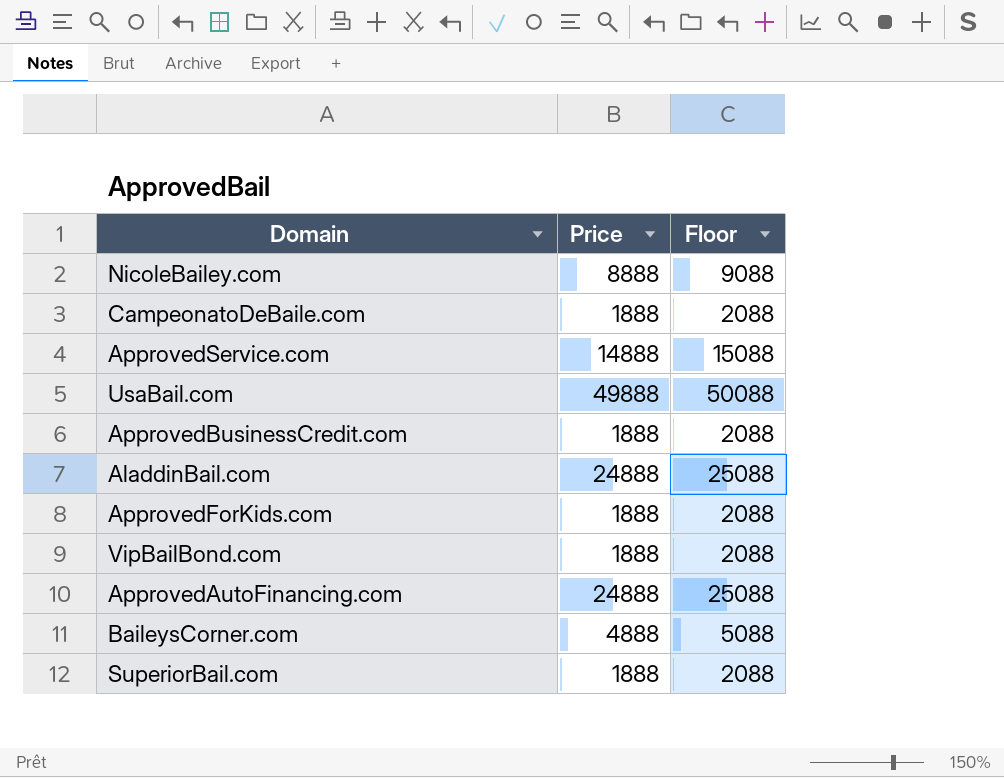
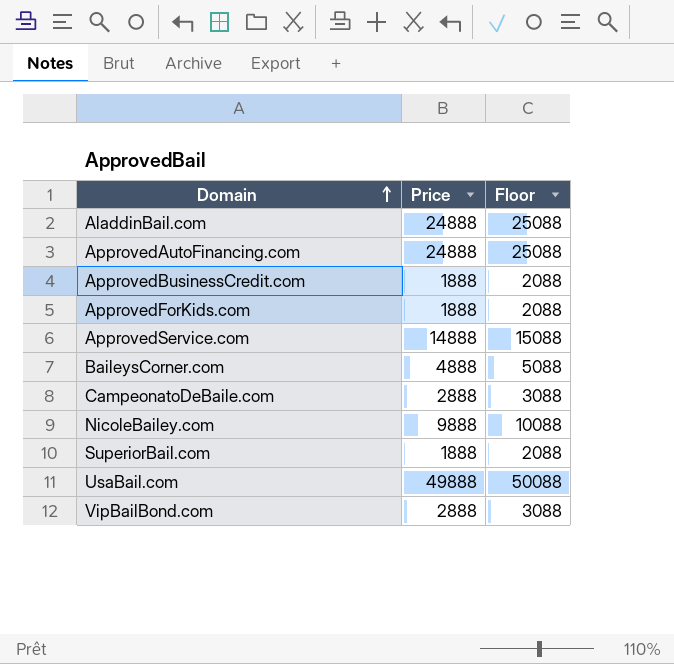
row order: none -> Domain ascending
CampeonatoDeBaile.com | Price: 1888 -> 2888
CampeonatoDeBaile.com | Floor: 2088 -> 3088
NicoleBailey.com | Price: 8888 -> 9888
NicoleBailey.com | Floor: 9088 -> 10088
VipBailBond.com | Price: 1888 -> 2888
VipBailBond.com | Floor: 2088 -> 3088

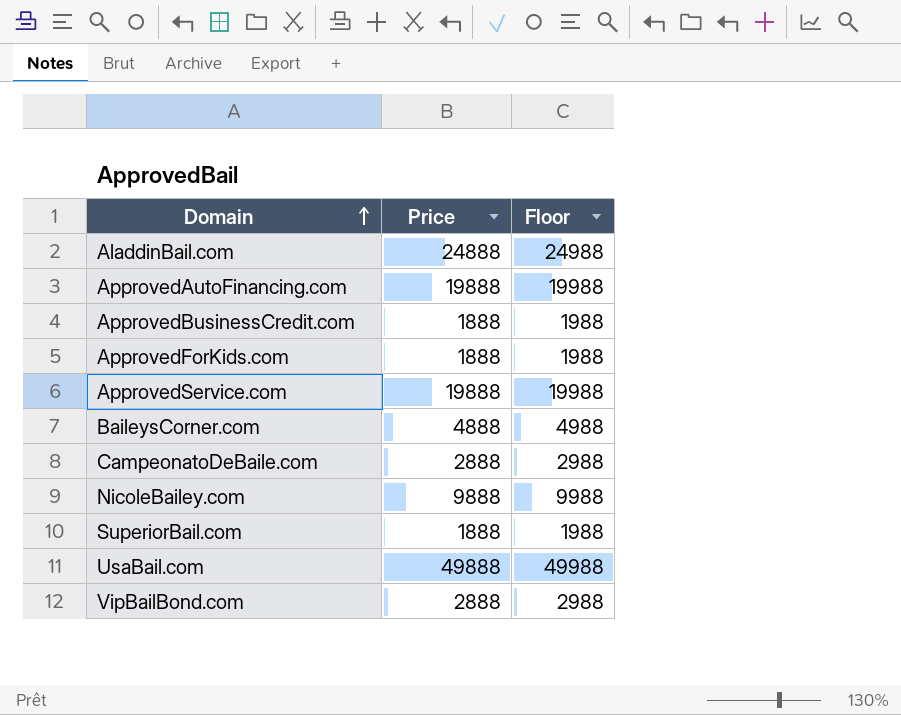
column Floor | formula: [Price] + 200 -> [Price] + 100
ApprovedAutoFinancing.com | Price: 24888 -> 19888
ApprovedService.com | Price: 14888 -> 19888

